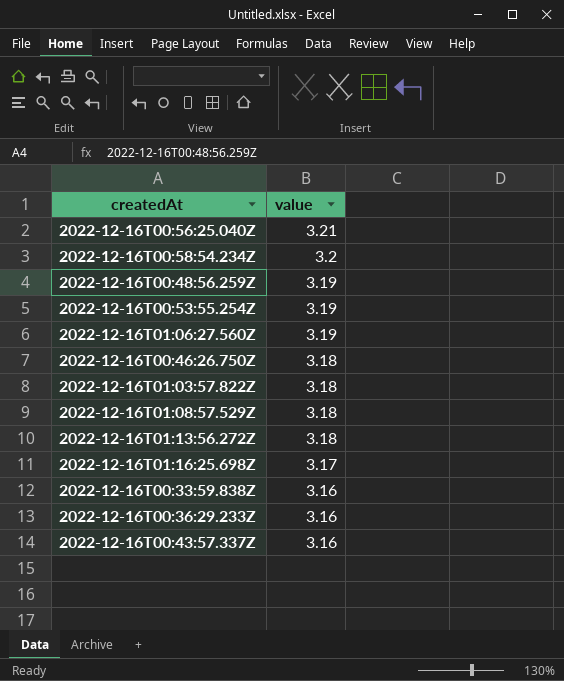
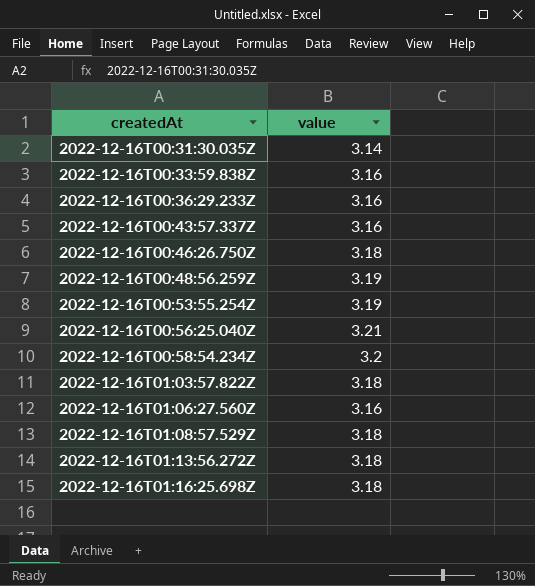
row order: value descending -> createdAt ascending
row 2022-12-16T00:31:30.035Z: none -> 3.14
2022-12-16T01:06:27.560Z | value: 3.19 -> 3.16
2022-12-16T01:16:25.698Z | value: 3.17 -> 3.18

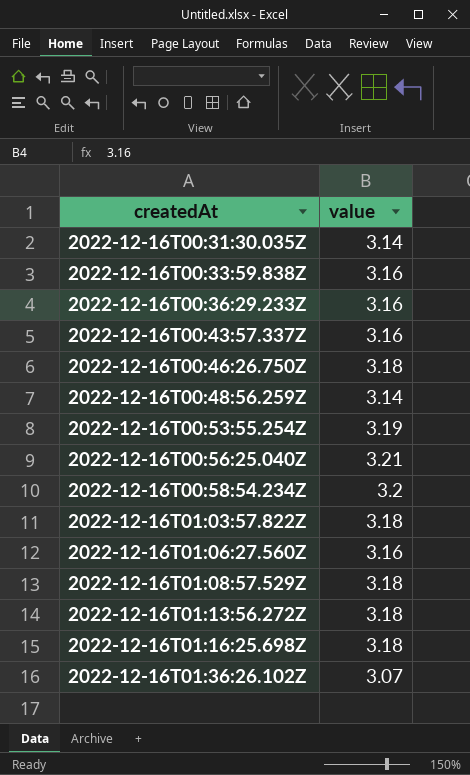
2022-12-16T00:48:56.259Z | value: 3.19 -> 3.14
row 2022-12-16T01:36:26.102Z: none -> 3.07

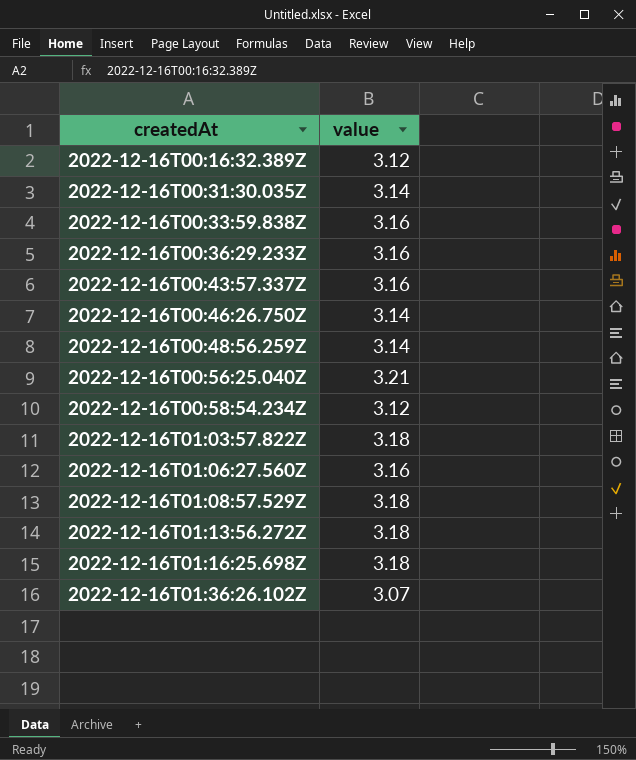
row 2022-12-16T00:53:55.254Z: 3.19 -> none
row 2022-12-16T00:16:32.389Z: none -> 3.12
2022-12-16T00:46:26.750Z | value: 3.18 -> 3.14
2022-12-16T00:58:54.234Z | value: 3.2 -> 3.12

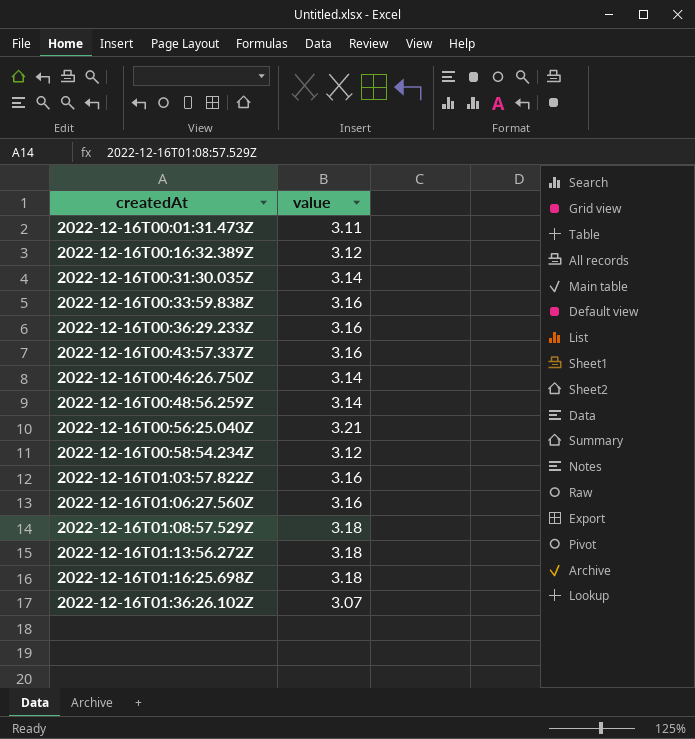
row 2022-12-16T00:01:31.473Z: none -> 3.11
2022-12-16T01:03:57.822Z | value: 3.18 -> 3.16

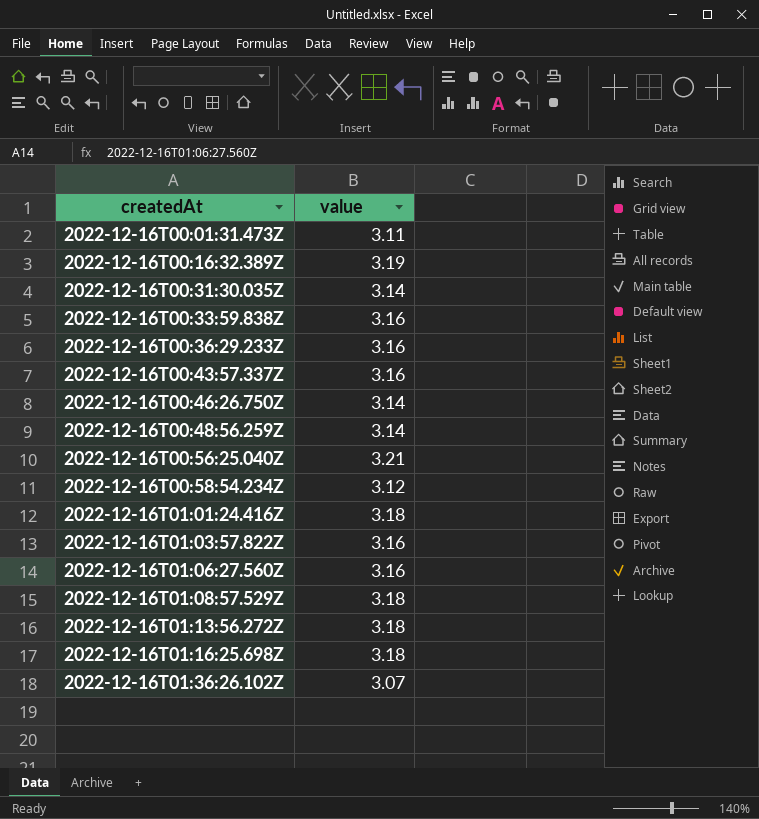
2022-12-16T00:16:32.389Z | value: 3.12 -> 3.19
row 2022-12-16T01:01:24.416Z: none -> 3.18

